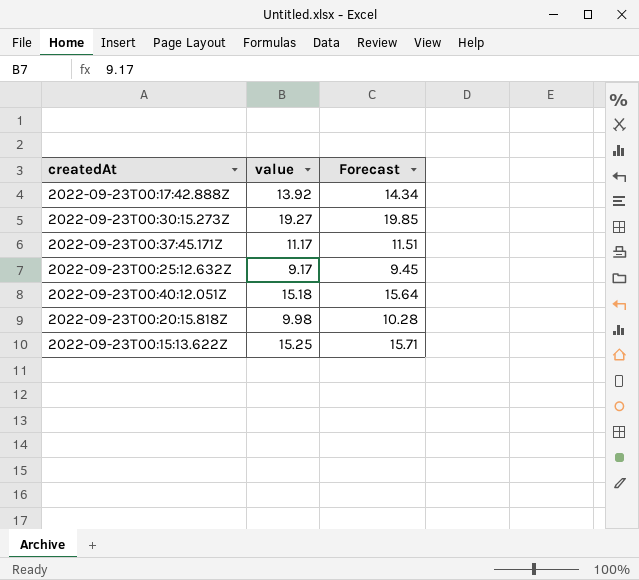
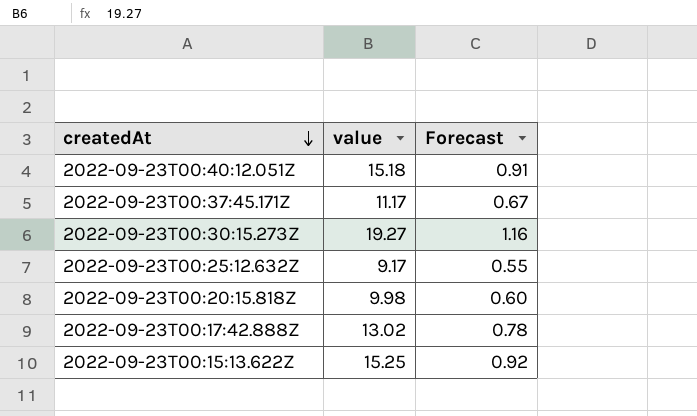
row order: none -> createdAt descending
column Forecast | formula: [value] * 1.03 -> [value] * 0.06
2022-09-23T00:17:42.888Z | value: 13.92 -> 13.02

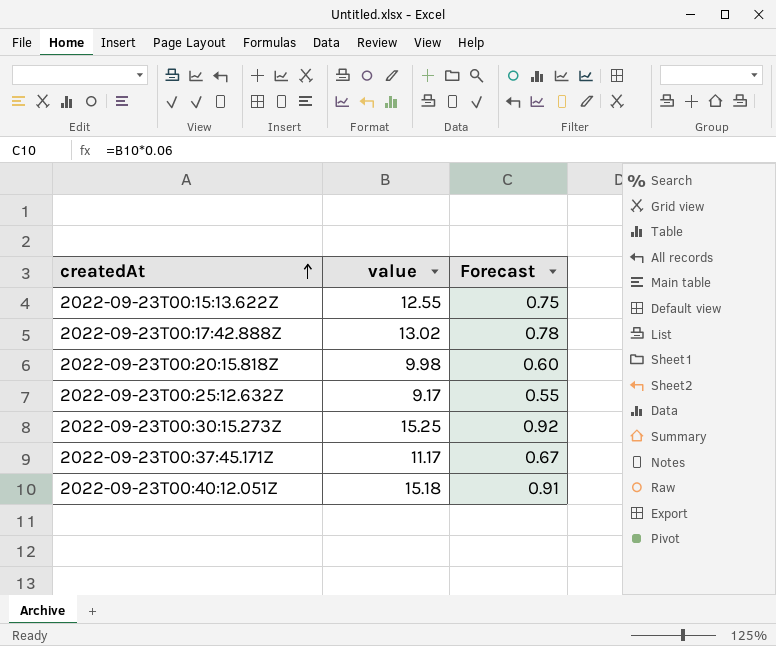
row order: createdAt descending -> createdAt ascending
2022-09-23T00:15:13.622Z | value: 15.25 -> 12.55
2022-09-23T00:15:13.622Z | Forecast: 0.92 -> 0.75
2022-09-23T00:30:15.273Z | value: 19.27 -> 15.25
2022-09-23T00:30:15.273Z | Forecast: 1.16 -> 0.92

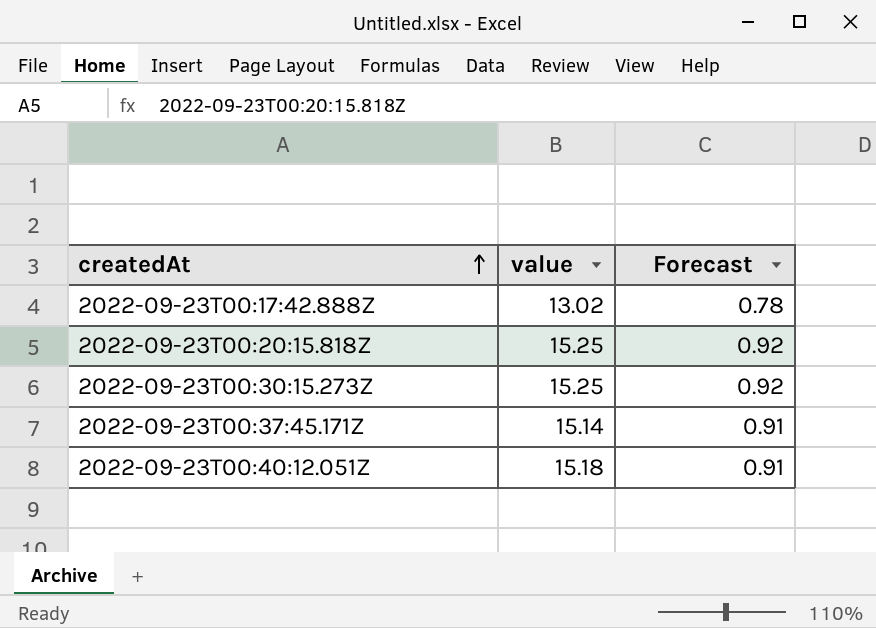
row 2022-09-23T00:15:13.622Z: 12.55 | 0.75 -> none
row 2022-09-23T00:25:12.632Z: 9.17 | 0.55 -> none
2022-09-23T00:20:15.818Z | value: 9.98 -> 15.25
2022-09-23T00:20:15.818Z | Forecast: 0.60 -> 0.92
2022-09-23T00:37:45.171Z | value: 11.17 -> 15.14
2022-09-23T00:37:45.171Z | Forecast: 0.67 -> 0.91

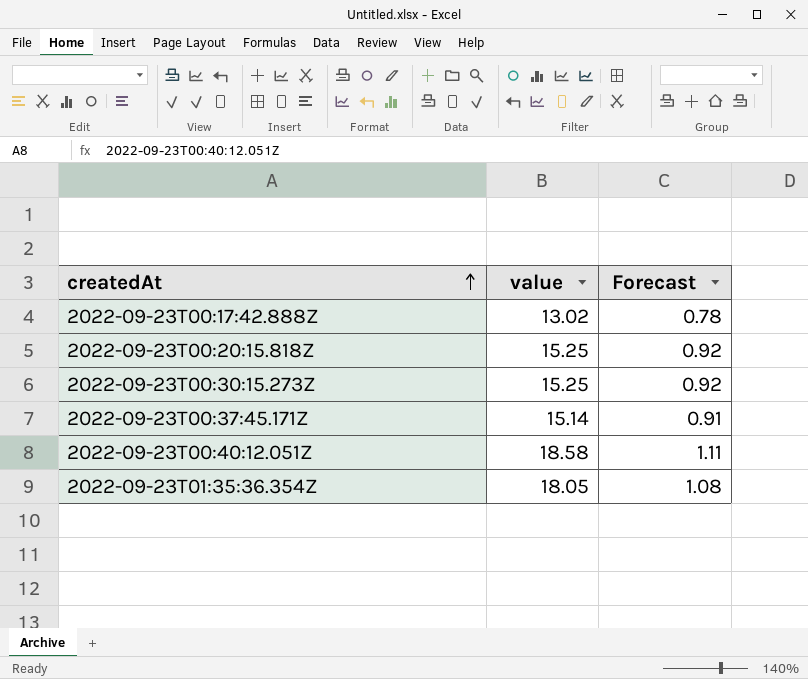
2022-09-23T00:40:12.051Z | value: 15.18 -> 18.58
2022-09-23T00:40:12.051Z | Forecast: 0.91 -> 1.11
row 2022-09-23T01:35:36.354Z: none -> 18.05 | 1.08

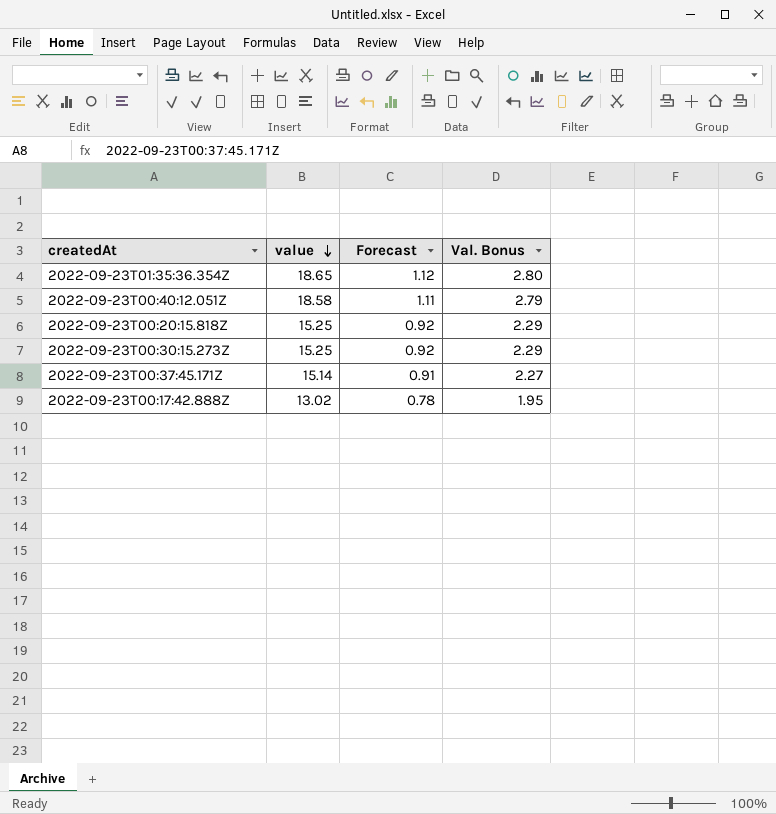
row order: createdAt ascending -> value descending
column Val. Bonus | formula: none -> [value] * 0.15
2022-09-23T01:35:36.354Z | value: 18.05 -> 18.65
2022-09-23T01:35:36.354Z | Forecast: 1.08 -> 1.12

